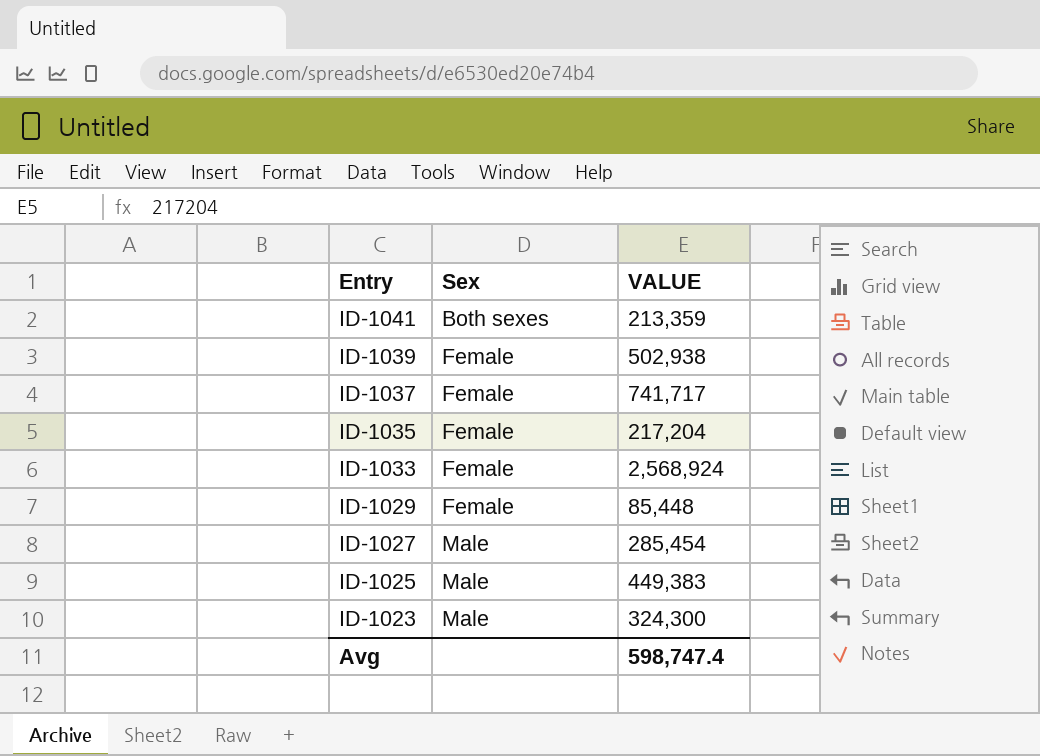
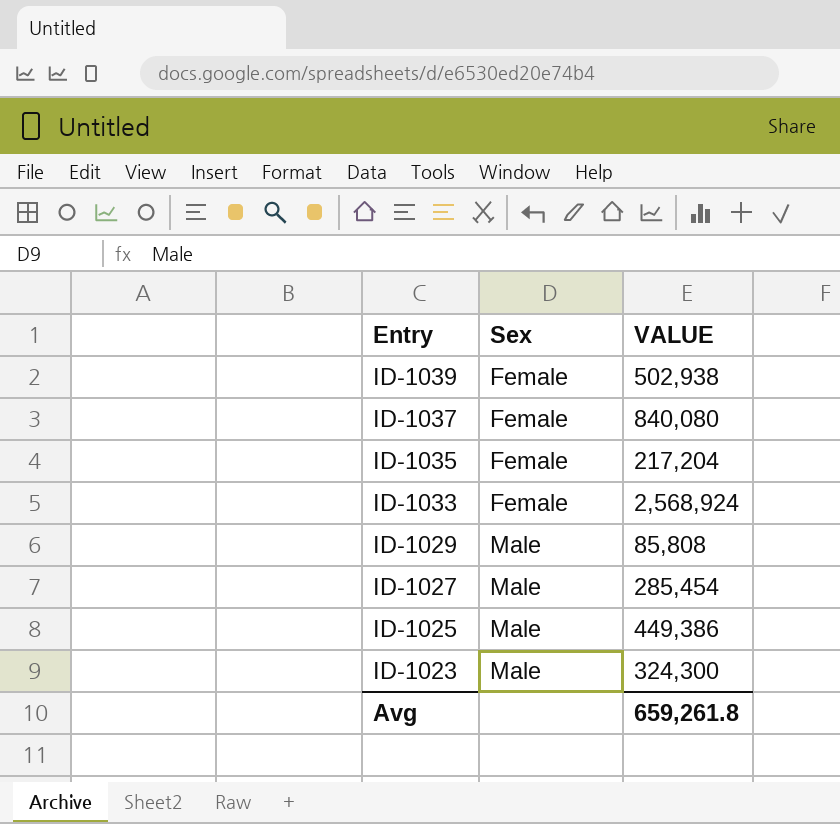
row ID-1041: Both sexes | 213,359 -> none
ID-1037 | VALUE: 741,717 -> 840,080
ID-1029 | Sex: Female -> Male
ID-1029 | VALUE: 85,448 -> 85,808
ID-1025 | VALUE: 449,383 -> 449,386
Avg | VALUE: 598,747.4 -> 659,261.8

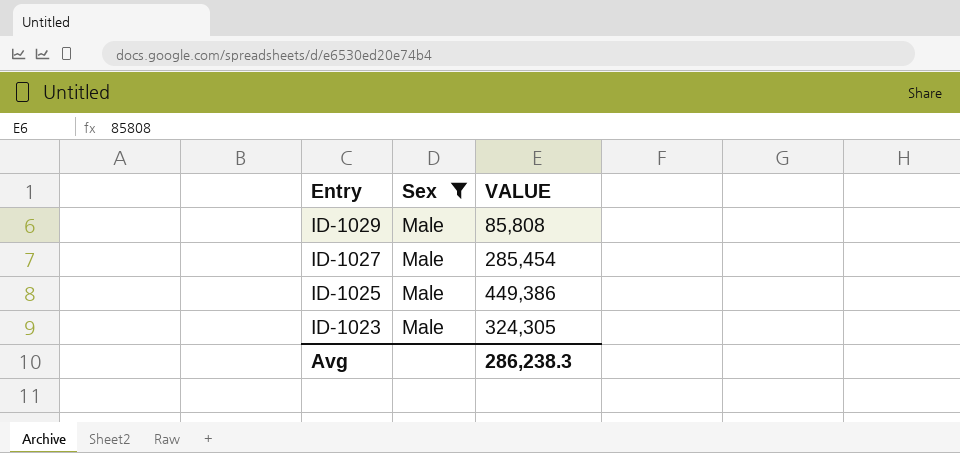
filter: none -> Sex = Male
ID-1023 | VALUE: 324,300 -> 324,305
Avg | VALUE: 659,261.8 -> 286,238.3

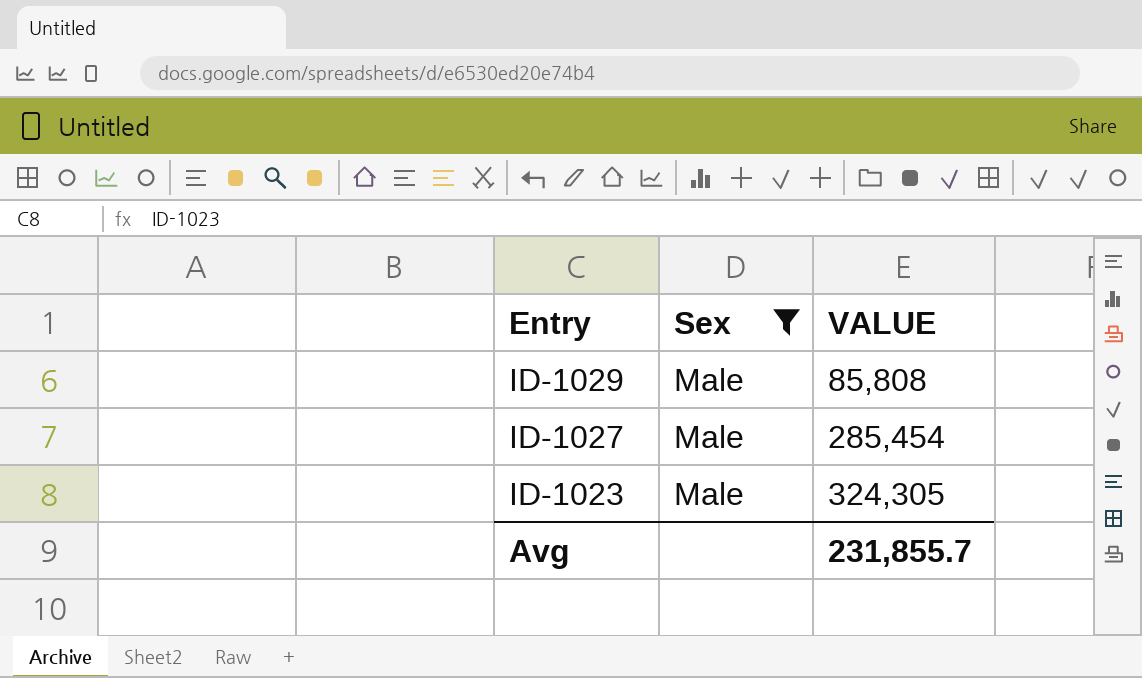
row ID-1025: Male | 449,386 -> none
Avg | VALUE: 286,238.3 -> 231,855.7

